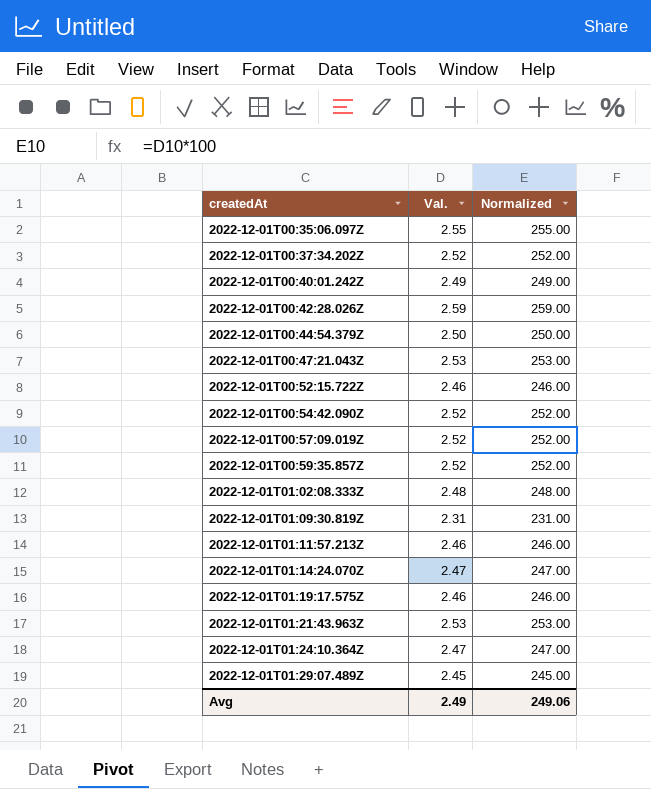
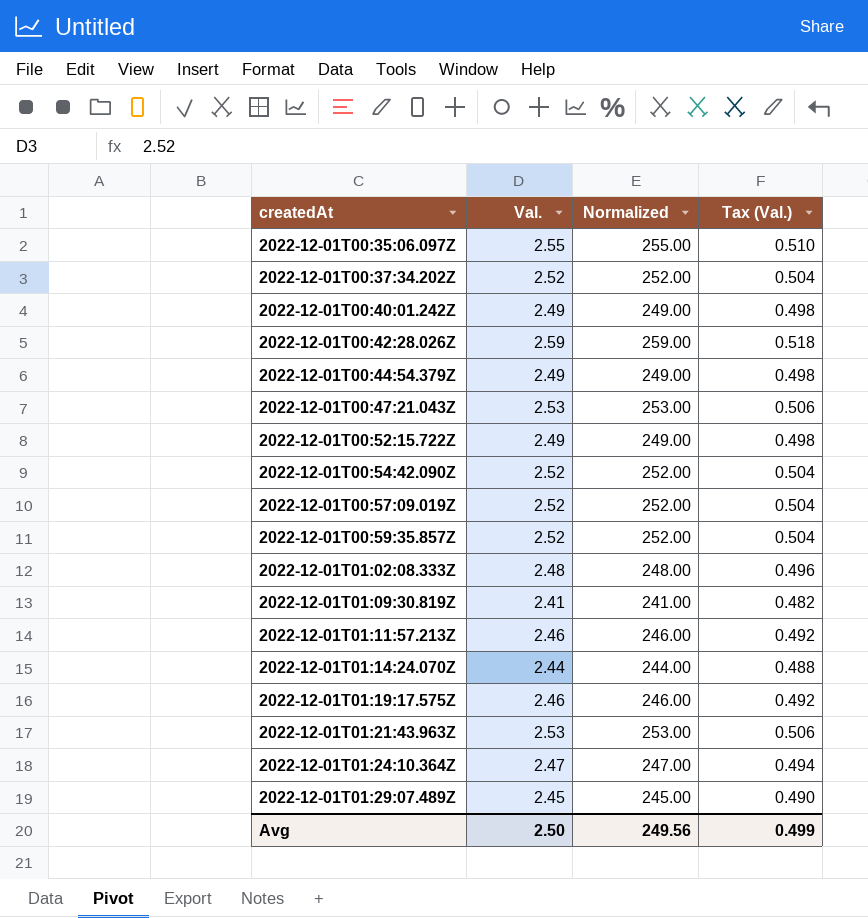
column Tax (Val.) | formula: none -> [Val.] * 0.2
2022-12-01T00:44:54.379Z | Val.: 2.50 -> 2.49
2022-12-01T00:44:54.379Z | Normalized: 250.00 -> 249.00
2022-12-01T00:52:15.722Z | Val.: 2.46 -> 2.49
2022-12-01T00:52:15.722Z | Normalized: 246.00 -> 249.00
2022-12-01T01:09:30.819Z | Val.: 2.31 -> 2.41
2022-12-01T01:09:30.819Z | Normalized: 231.00 -> 241.00
2022-12-01T01:14:24.070Z | Val.: 2.47 -> 2.44
2022-12-01T01:14:24.070Z | Normalized: 247.00 -> 244.00
Avg | Val.: 2.49 -> 2.50
Avg | Normalized: 249.06 -> 249.56

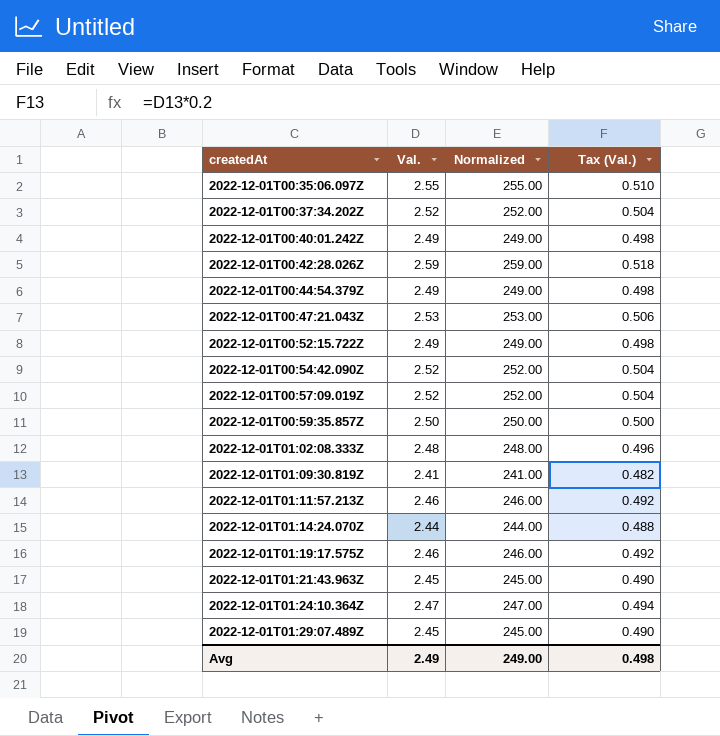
2022-12-01T00:59:35.857Z | Val.: 2.52 -> 2.50
2022-12-01T00:59:35.857Z | Normalized: 252.00 -> 250.00
2022-12-01T00:59:35.857Z | Tax (Val.): 0.504 -> 0.500
2022-12-01T01:21:43.963Z | Val.: 2.53 -> 2.45
2022-12-01T01:21:43.963Z | Normalized: 253.00 -> 245.00
2022-12-01T01:21:43.963Z | Tax (Val.): 0.506 -> 0.490
Avg | Val.: 2.50 -> 2.49
Avg | Normalized: 249.56 -> 249.00
Avg | Tax (Val.): 0.499 -> 0.498

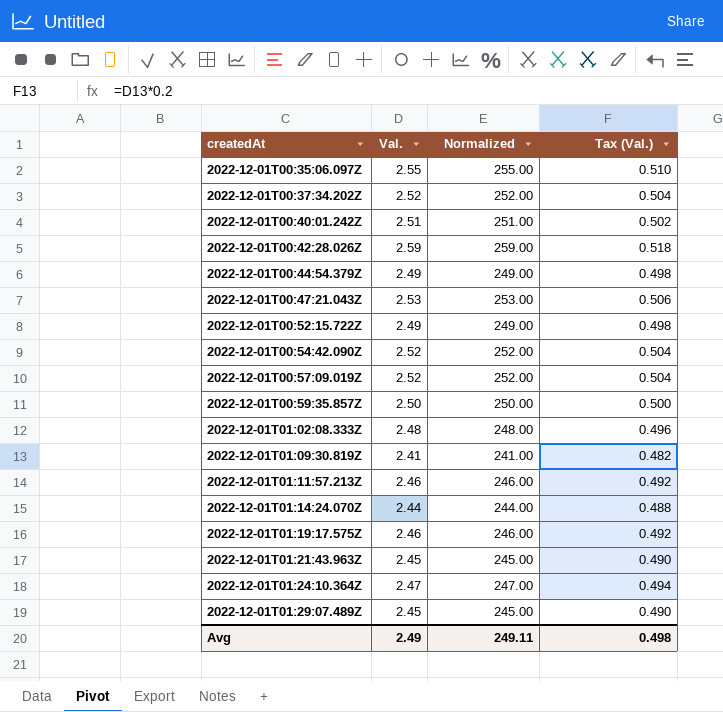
2022-12-01T00:40:01.242Z | Val.: 2.49 -> 2.51
2022-12-01T00:40:01.242Z | Normalized: 249.00 -> 251.00
2022-12-01T00:40:01.242Z | Tax (Val.): 0.498 -> 0.502
Avg | Normalized: 249.00 -> 249.11

